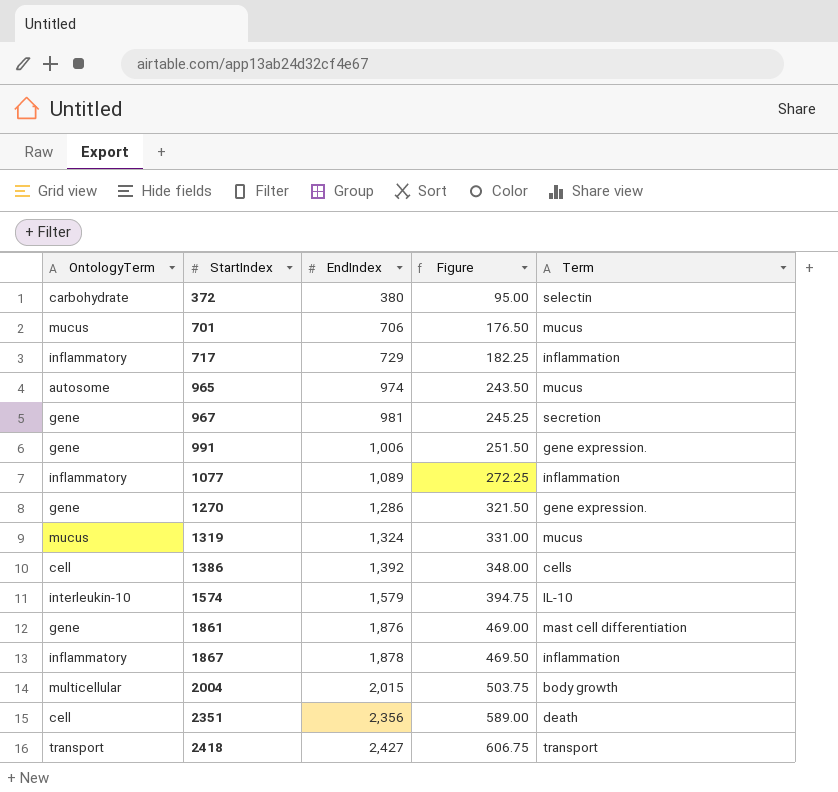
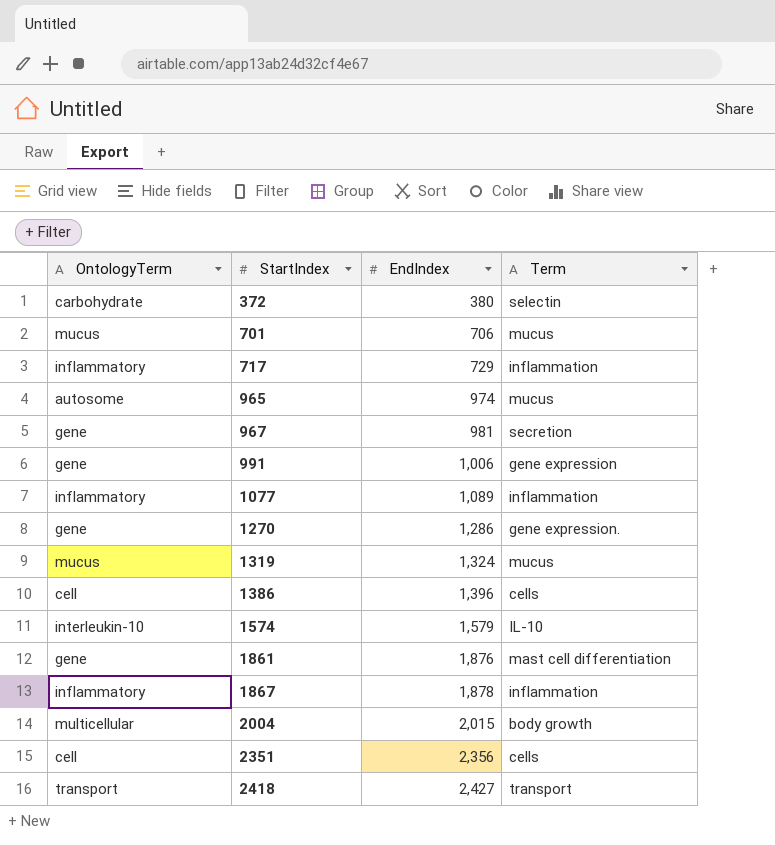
column Figure | formula: [EndIndex] * 0.25 -> none
991 | Term: gene expression. -> gene expression
1386 | EndIndex: 1,392 -> 1,396
2351 | Term: death -> cells

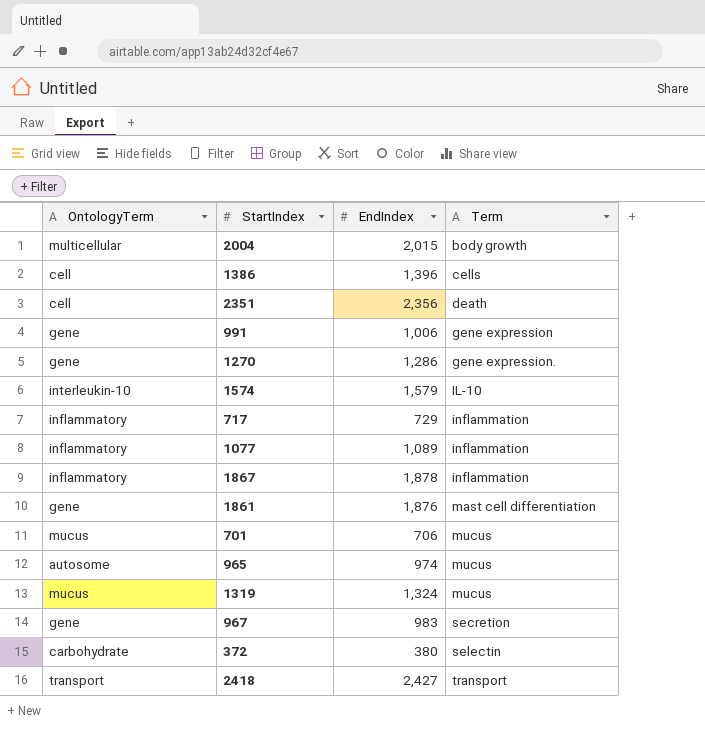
row order: StartIndex ascending -> Term ascending
2351 | Term: cells -> death
967 | EndIndex: 981 -> 983

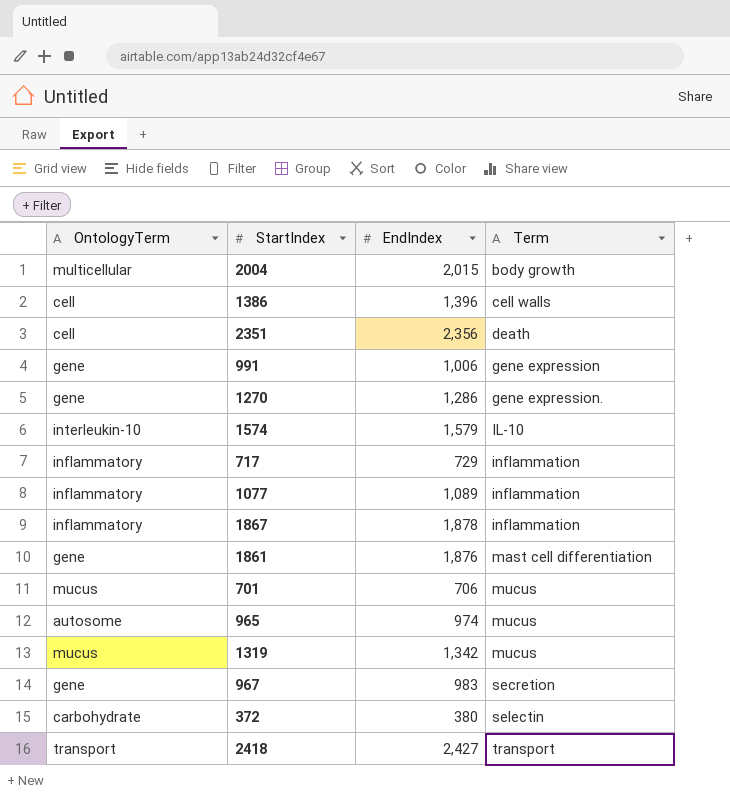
1386 | Term: cells -> cell walls
1319 | EndIndex: 1,324 -> 1,342

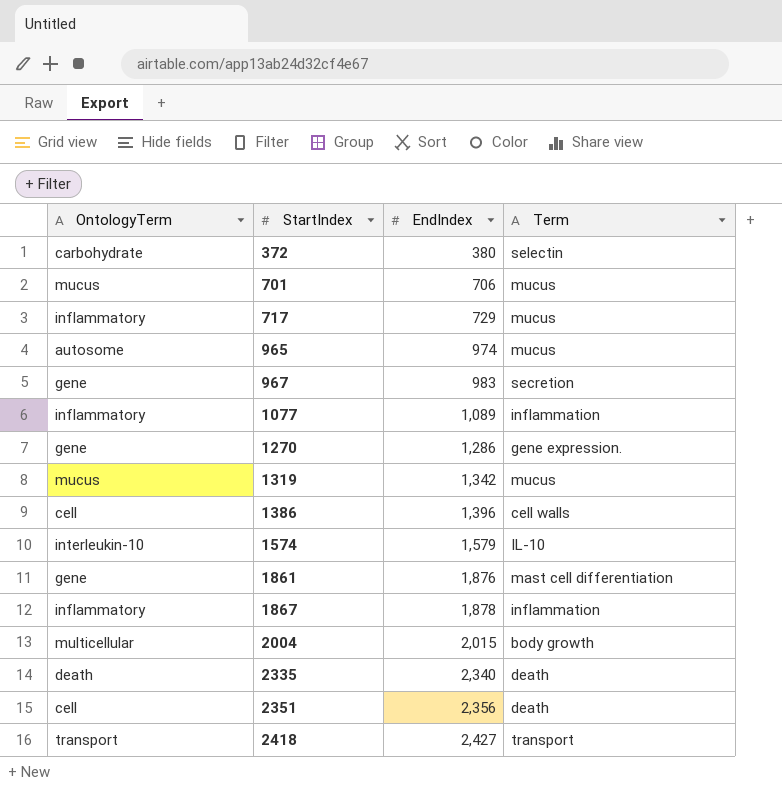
row order: Term ascending -> StartIndex ascending
row 991: gene | 1,006 | gene expression -> none
717 | Term: inflammation -> mucus
row 2335: none -> death | 2,340 | death

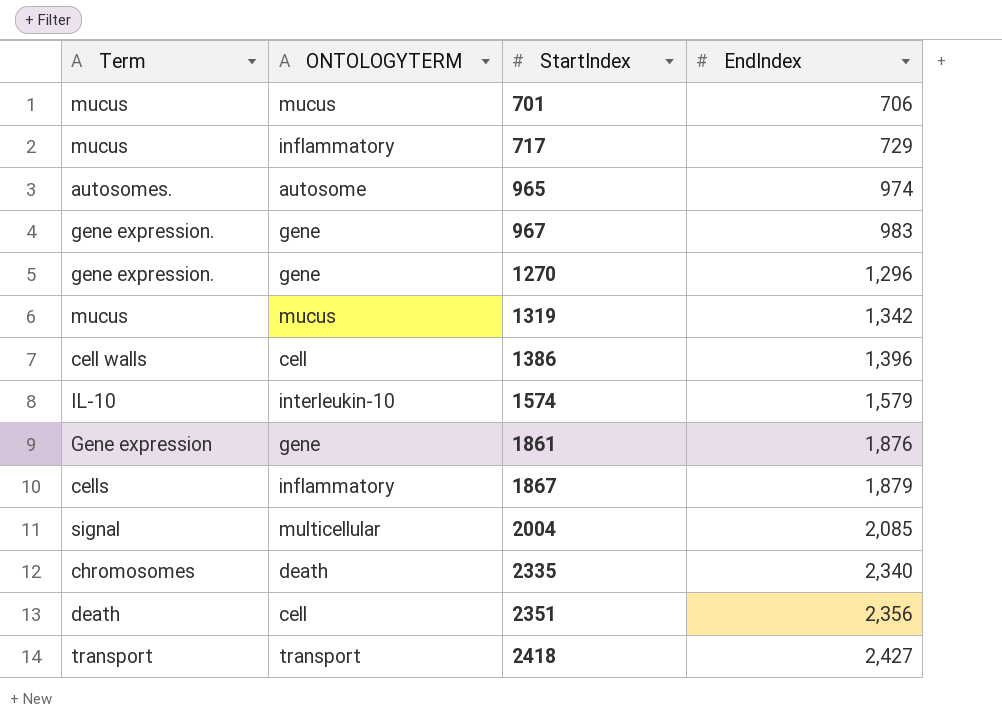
column Term | position: 4 -> 1
column name: OntologyTerm -> ONTOLOGYTERM
row 372: carbohydrate | 380 | selectin -> none
row 1077: inflammatory | 1,089 | inflammation -> none
965 | Term: mucus -> autosomes.
967 | Term: secretion -> gene expression.
1270 | EndIndex: 1,286 -> 1,296
1861 | Term: mast cell differentiation -> Gene expression
1867 | Term: inflammation -> cells
1867 | EndIndex: 1,878 -> 1,879
2004 | Term: body growth -> signal
2004 | EndIndex: 2,015 -> 2,085
2335 | Term: death -> chromosomes

